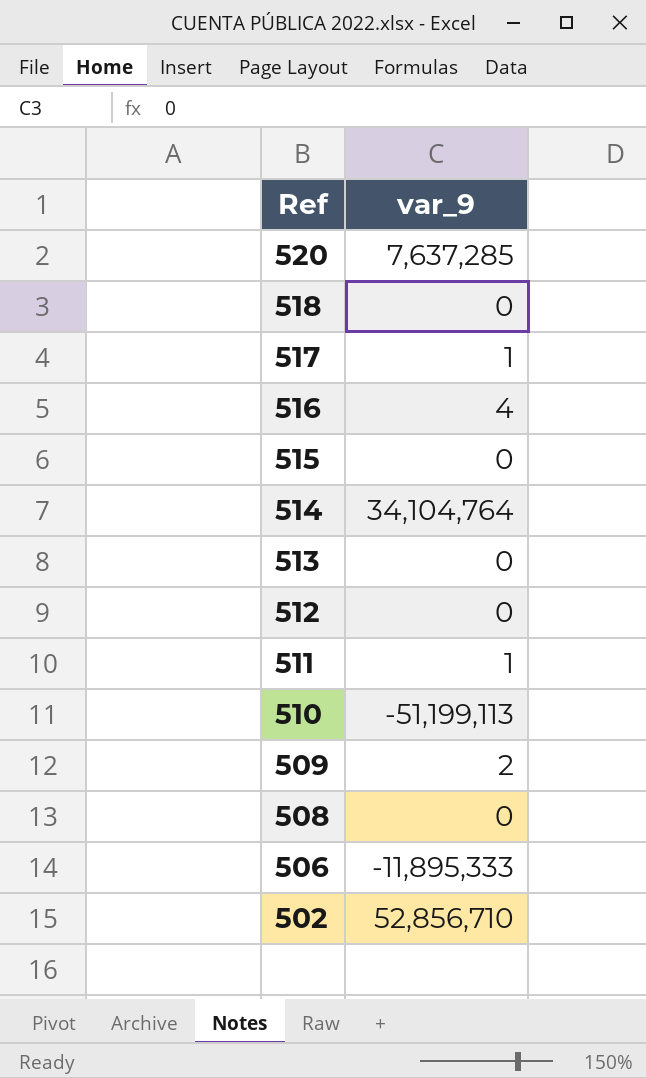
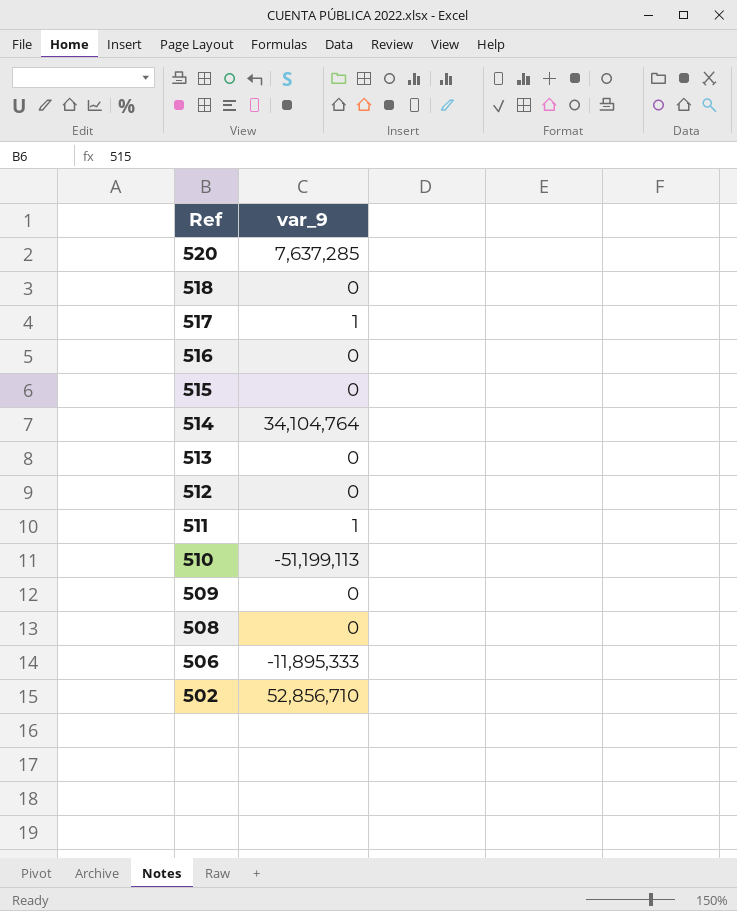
516 | var_9: 4 -> 0
509 | var_9: 2 -> 0

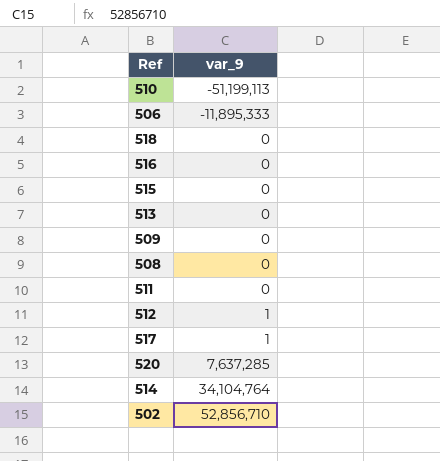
row order: Ref descending -> var_9 ascending
511 | var_9: 1 -> 0
512 | var_9: 0 -> 1

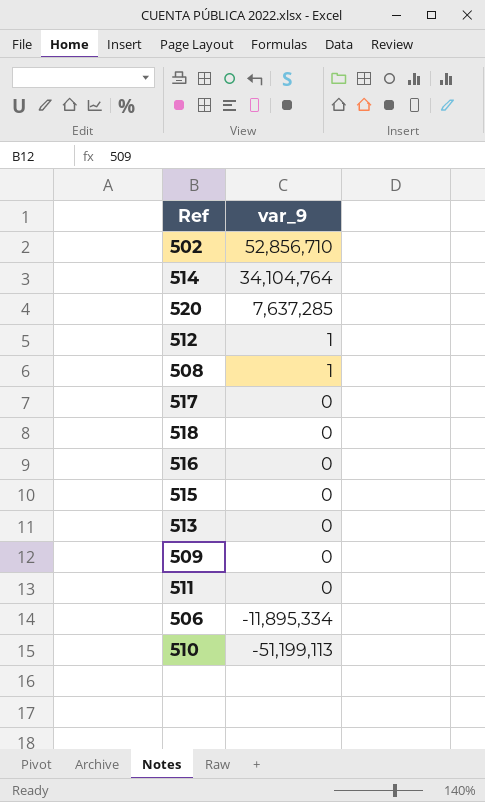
row order: var_9 ascending -> var_9 descending
508 | var_9: 0 -> 1
517 | var_9: 1 -> 0
506 | var_9: -11,895,333 -> -11,895,334

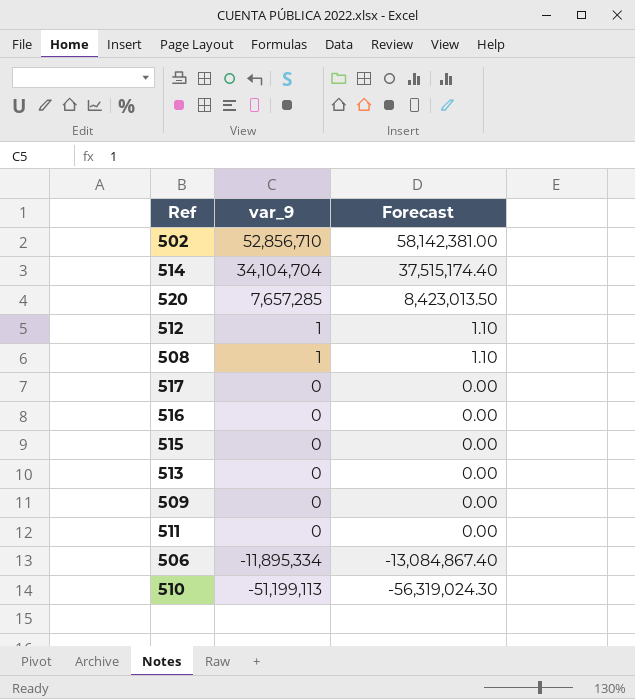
column Forecast | formula: none -> [var_9] * 1.1
row 518: 0 -> none
514 | var_9: 34,104,764 -> 34,104,704
520 | var_9: 7,637,285 -> 7,657,285

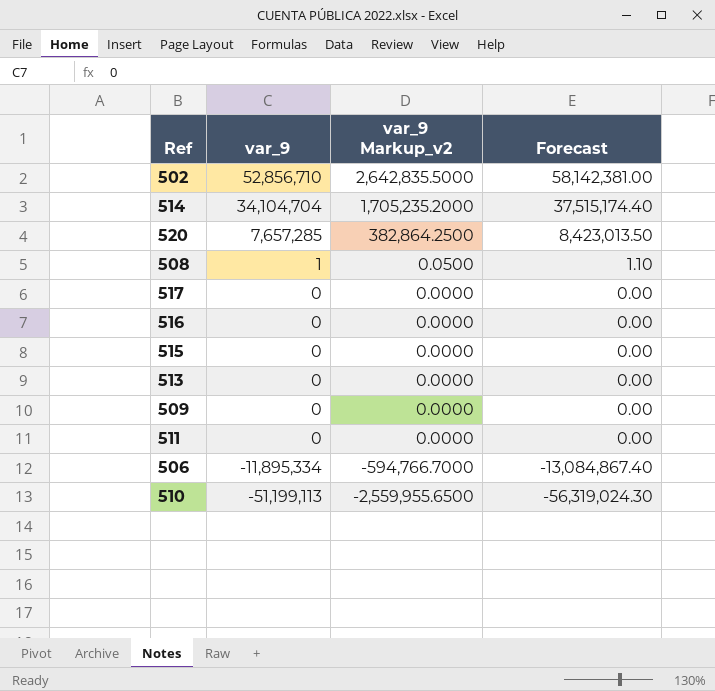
column var_9 Markup_v2 | formula: none -> [var_9] * 0.05
row 512: 1 | 1.10 -> none

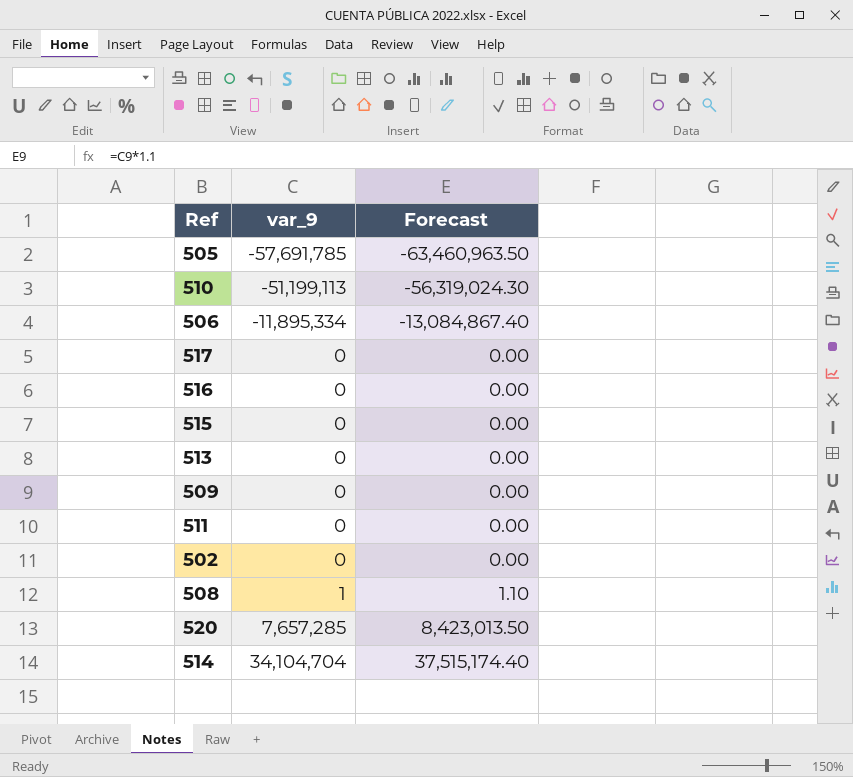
row order: var_9 descending -> var_9 ascending
column var_9 Markup_v2 | formula: [var_9] * 0.05 -> none
row 505: none -> -57,691,785 | -63,460,963.50
502 | var_9: 52,856,710 -> 0
502 | Forecast: 58,142,381.00 -> 0.00

